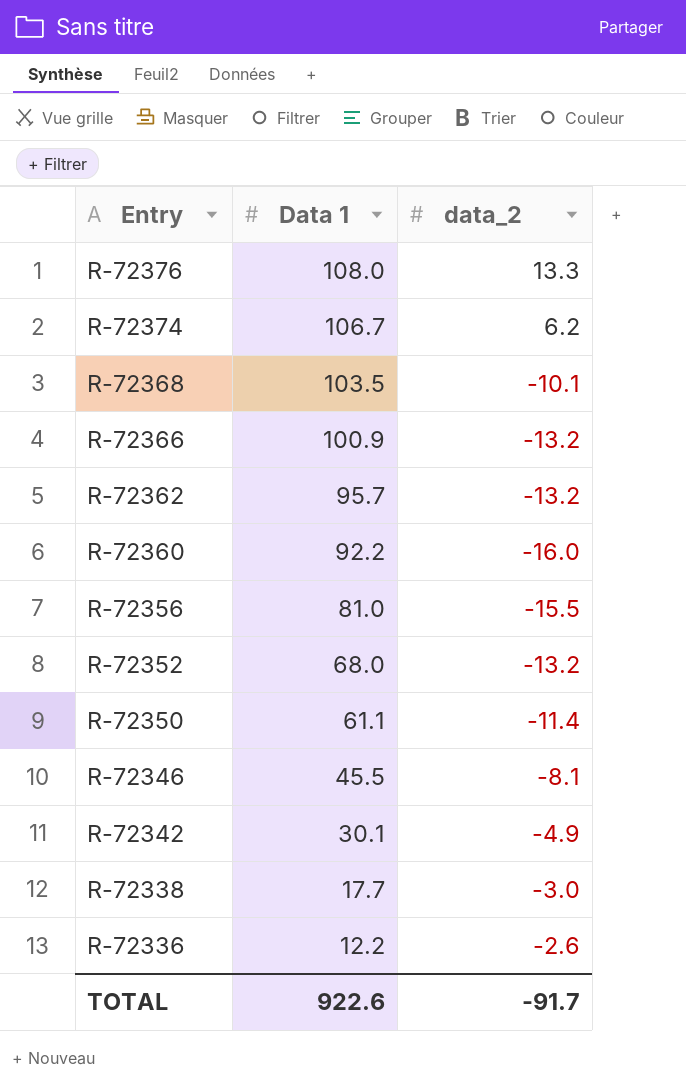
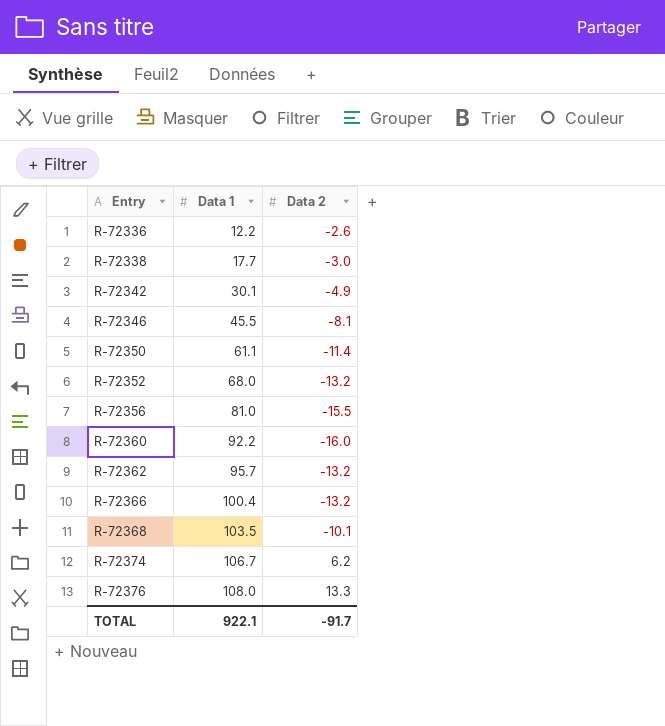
row order: Entry descending -> Entry ascending
column name: data_2 -> Data 2
R-72366 | Data 1: 100.9 -> 100.4
TOTAL | Data 1: 922.6 -> 922.1

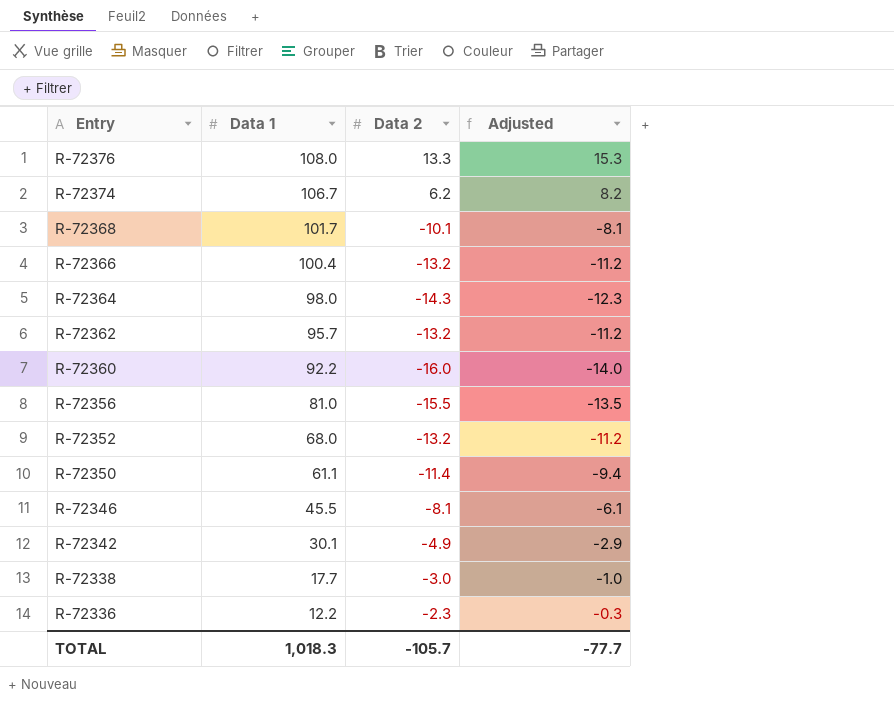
row order: Entry ascending -> Entry descending
column Adjusted | formula: none -> [Data 2] + 2
R-72368 | Data 1: 103.5 -> 101.7
row R-72364: none -> 98.0 | -14.3 | -12.3
R-72336 | Data 2: -2.6 -> -2.3
TOTAL | Data 1: 922.1 -> 1,018.3
TOTAL | Data 2: -91.7 -> -105.7

